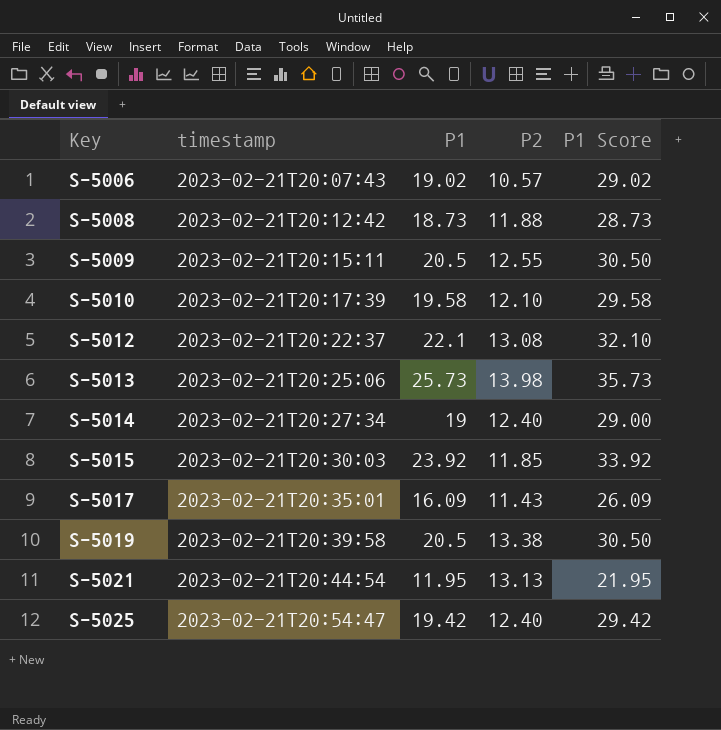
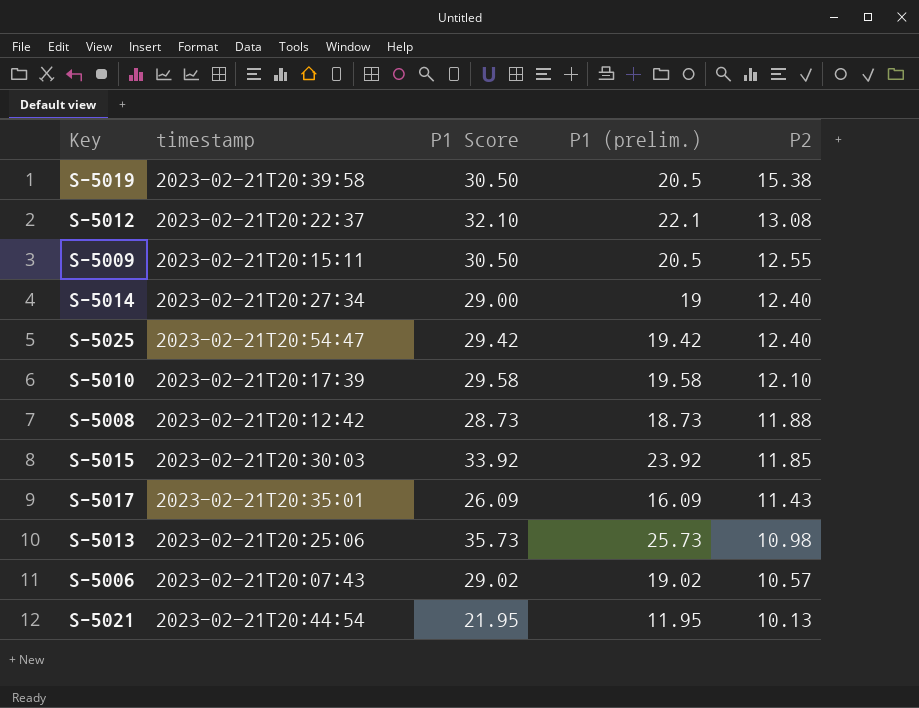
row order: Key ascending -> P2 descending
column P1 Score | position: 5 -> 3
column name: P1 -> P1 (prelim.)
S-5019 | P2: 13.38 -> 15.38
S-5013 | P2: 13.98 -> 10.98
S-5021 | P2: 13.13 -> 10.13

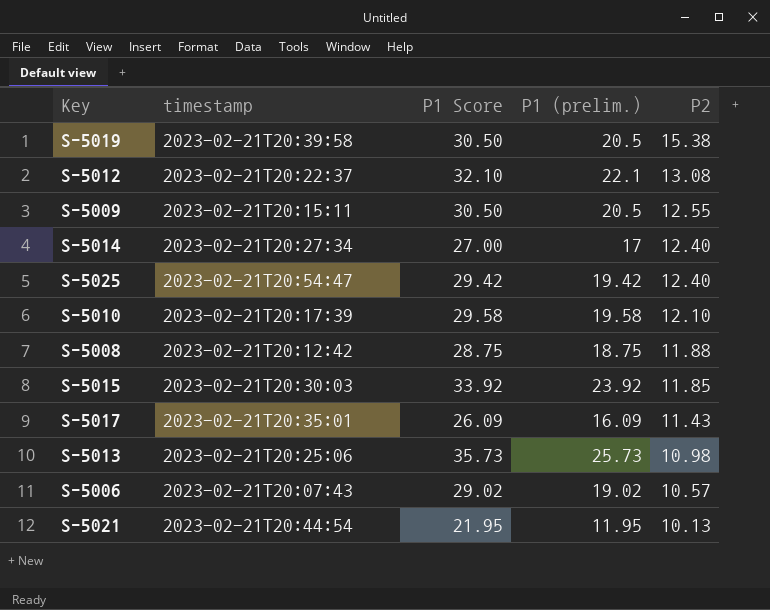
S-5014 | P1 Score: 29.00 -> 27.00
S-5014 | P1 (prelim.): 19 -> 17
S-5008 | P1 Score: 28.73 -> 28.75
S-5008 | P1 (prelim.): 18.73 -> 18.75

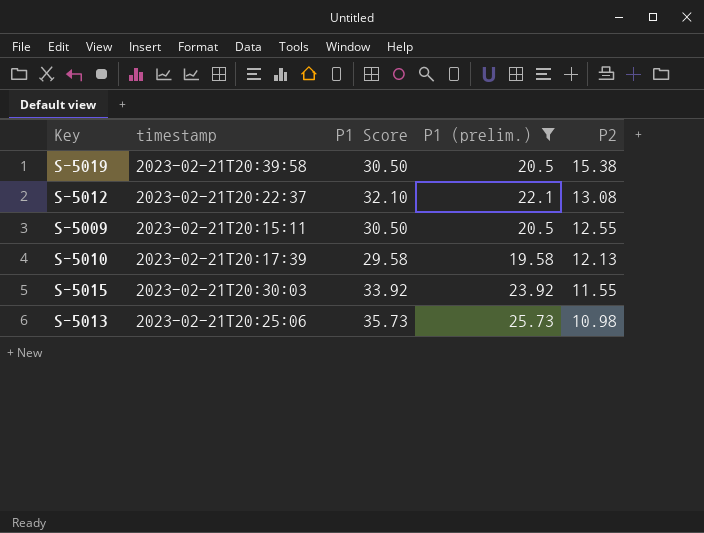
filter: none -> P1 (prelim.) >= 19.58
S-5010 | P2: 12.10 -> 12.13
S-5015 | P2: 11.85 -> 11.55

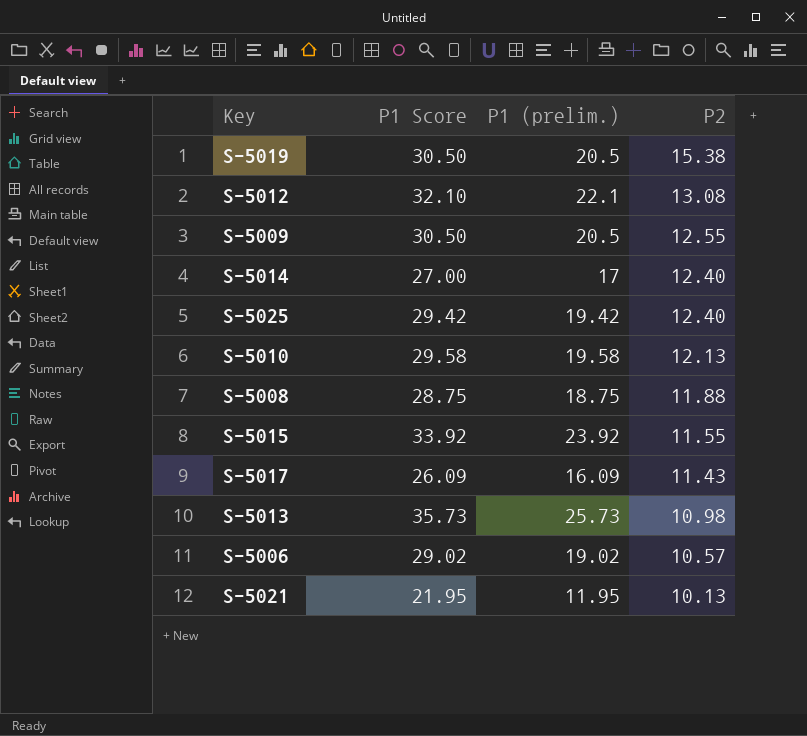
filter: P1 (prelim.) >= 19.58 -> none
column timestamp | position: 2 -> none

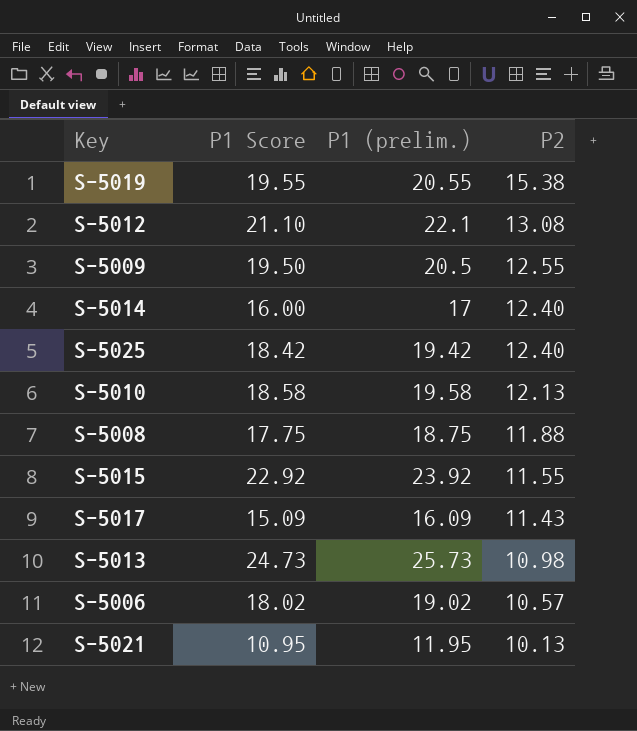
column P1 Score | formula: [P1 (prelim.)] + 10 -> [P1 (prelim.)] - 1
S-5019 | P1 (prelim.): 20.5 -> 20.55

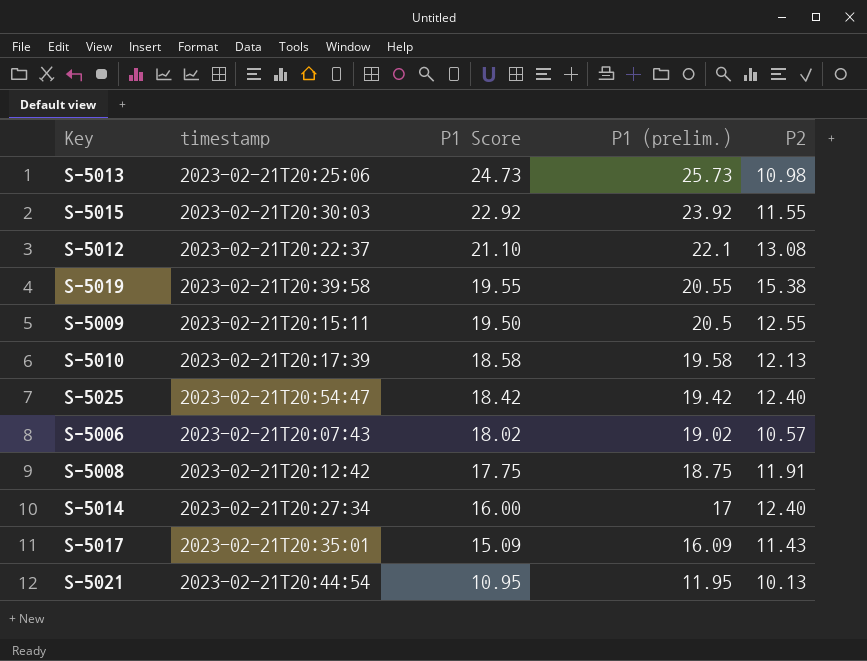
row order: P2 descending -> P1 Score descending
column timestamp | position: none -> 2
S-5008 | P2: 11.88 -> 11.91

